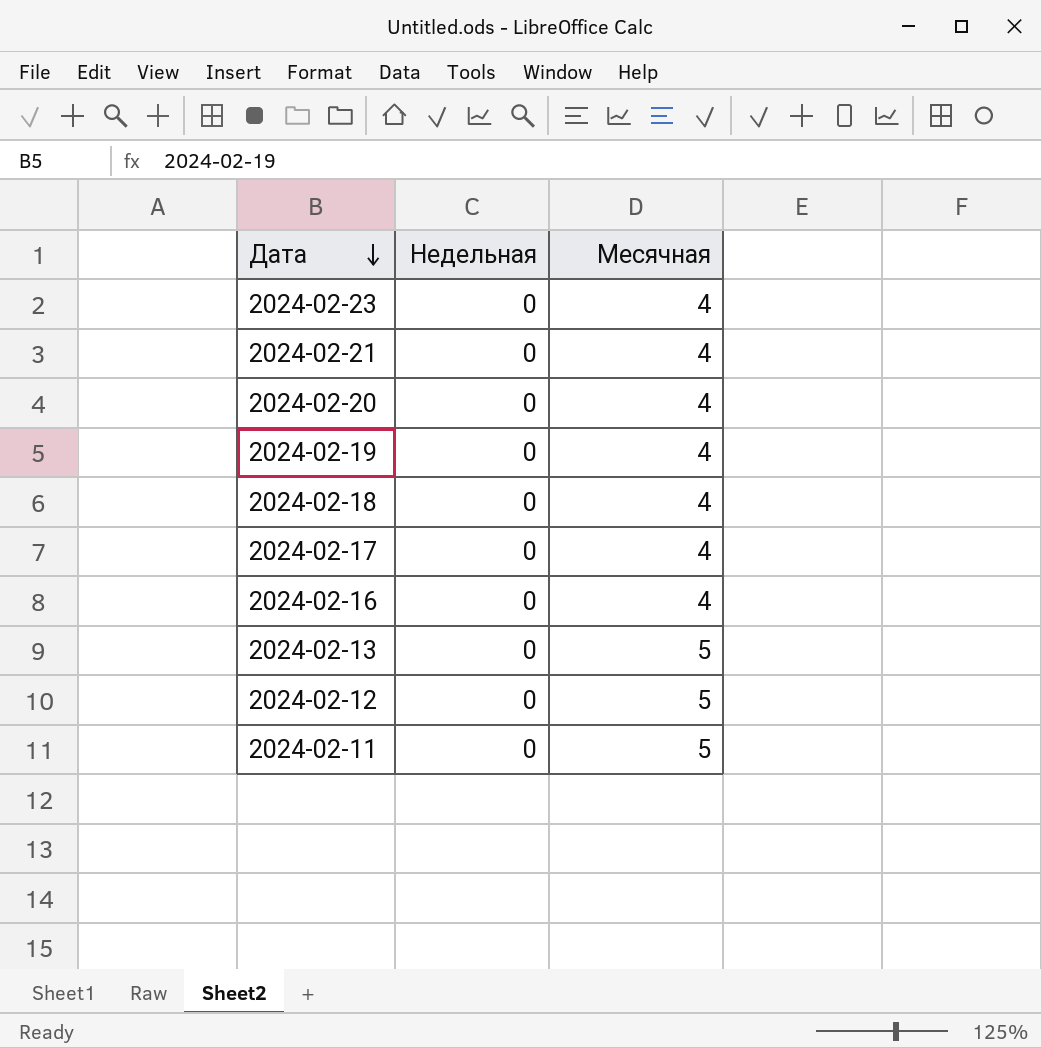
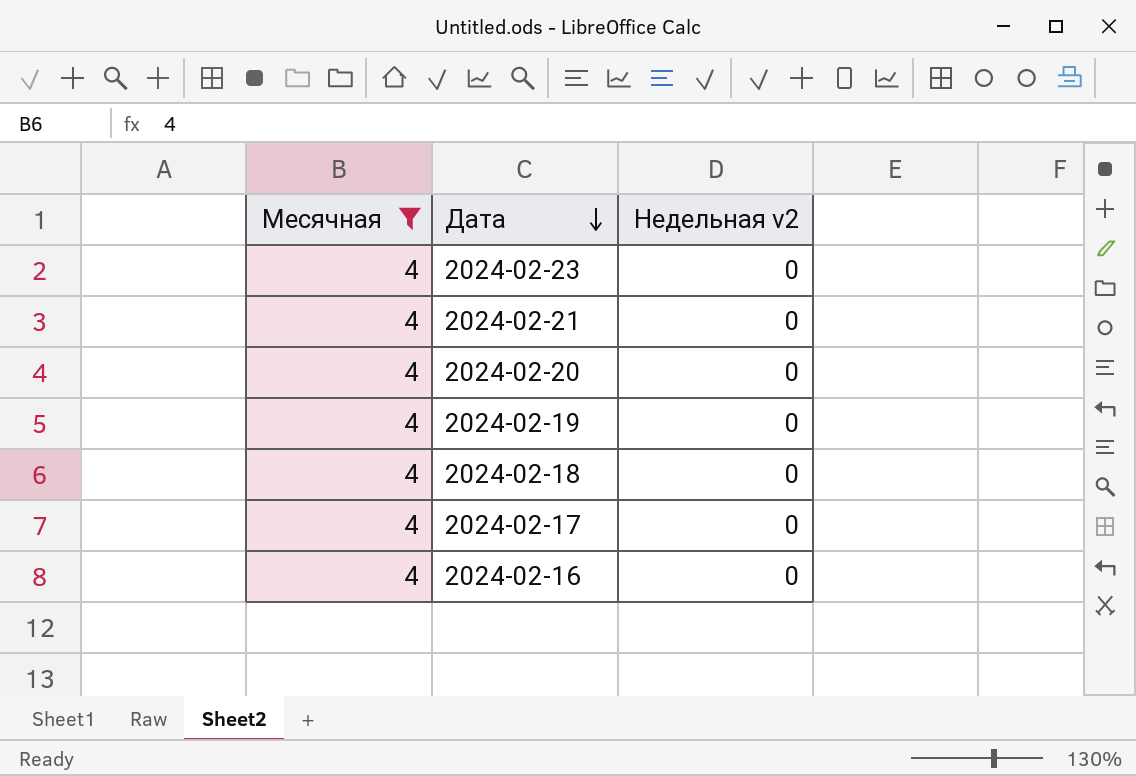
filter: none -> Месячная = 4
column Месячная | position: 3 -> 1
column name: Недельная -> Недельная v2

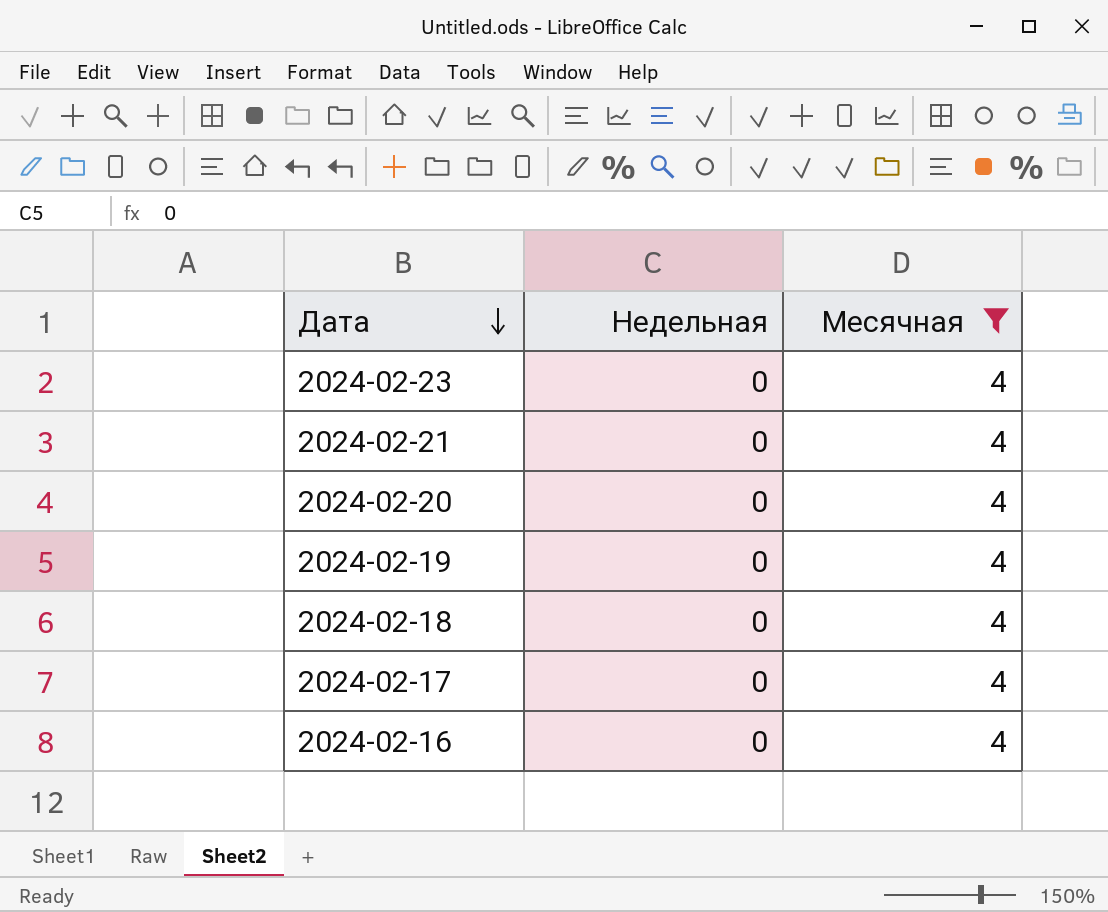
column name: Недельная v2 -> Недельная
column Месячная | position: 1 -> 3

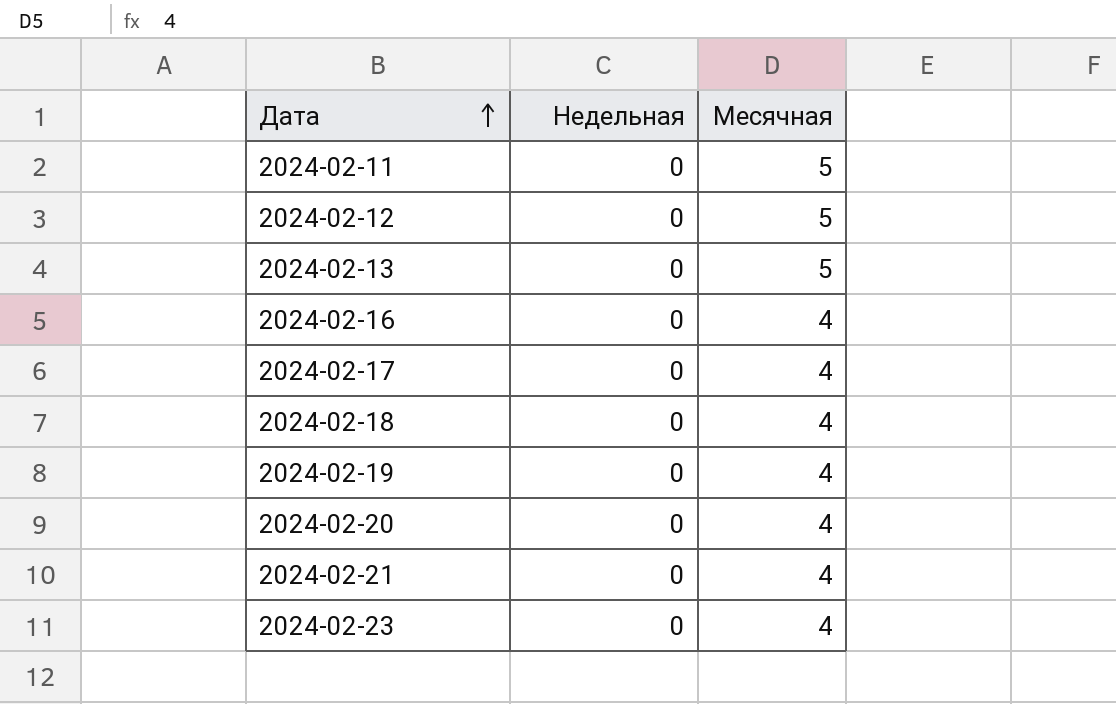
filter: Месячная = 4 -> none
row order: Дата descending -> Дата ascending

